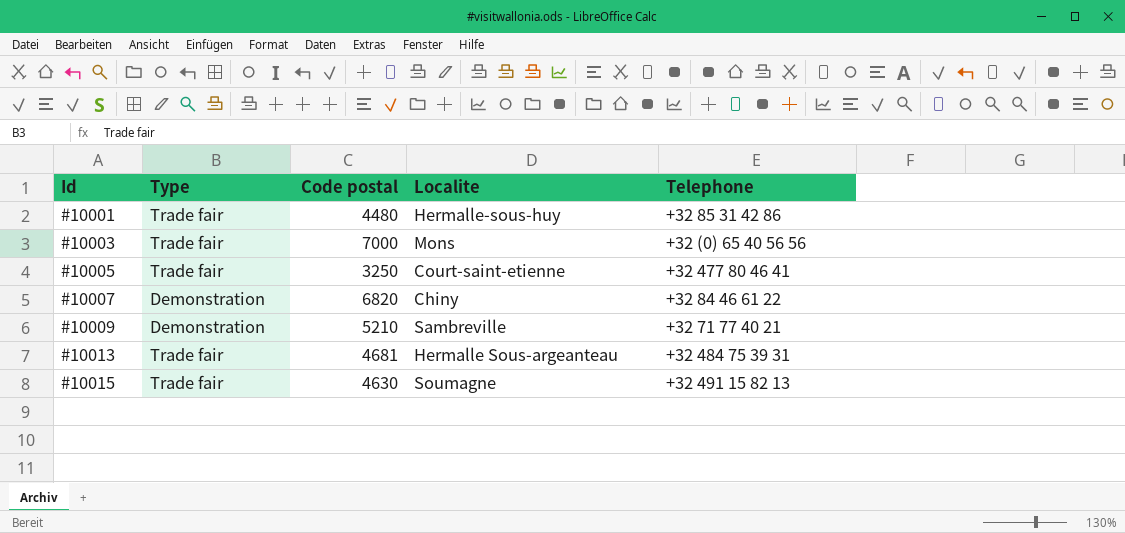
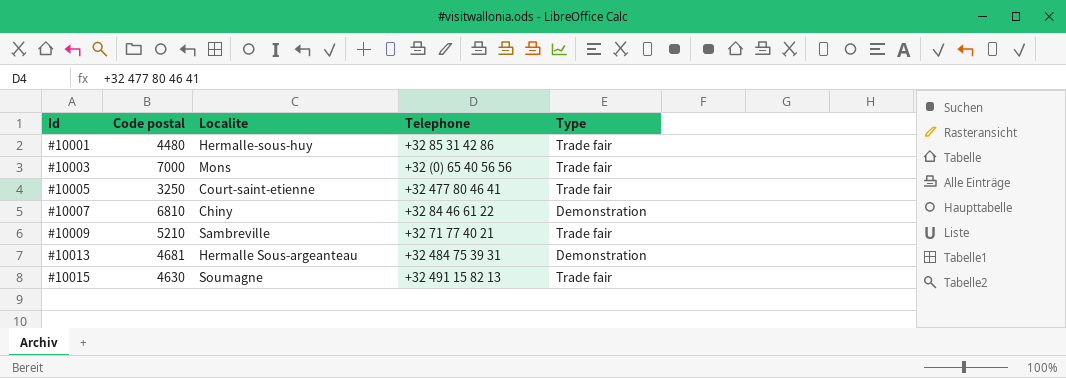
column Type | position: 2 -> 5
#10007 | Code postal: 6820 -> 6810
#10009 | Type: Demonstration -> Trade fair
#10013 | Type: Trade fair -> Demonstration

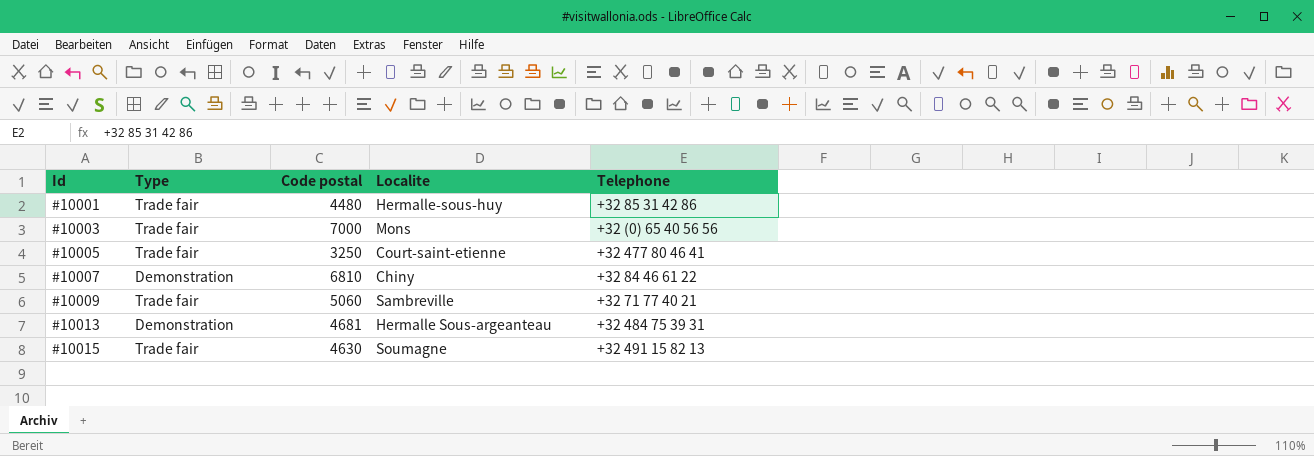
column Type | position: 5 -> 2
#10009 | Code postal: 5210 -> 5060

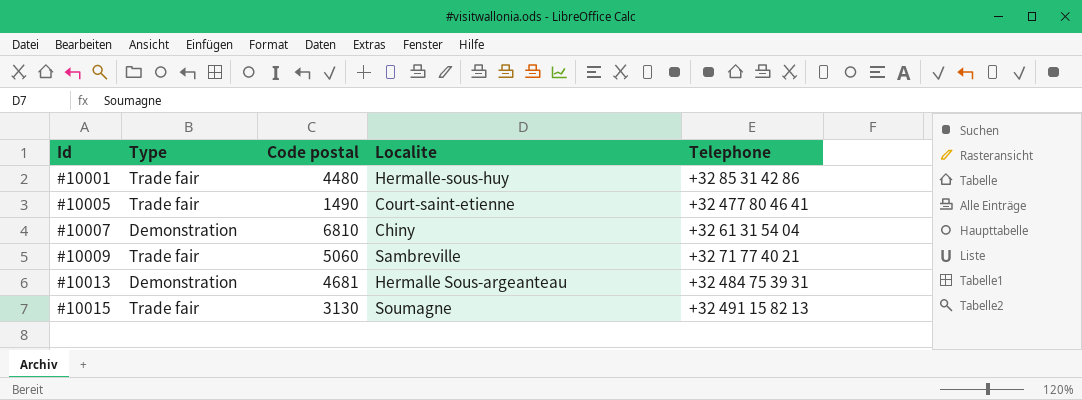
row #10003: Trade fair | 7000 | Mons | +32 (0) 65 40 56 56 -> none
#10005 | Code postal: 3250 -> 1490
#10007 | Telephone: +32 84 46 61 22 -> +32 61 31 54 04
#10015 | Code postal: 4630 -> 3130

